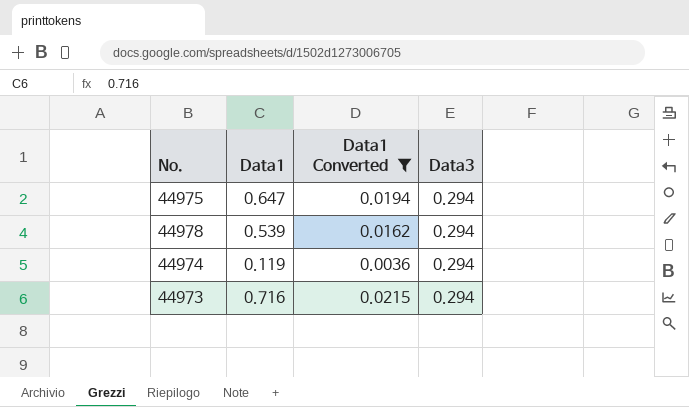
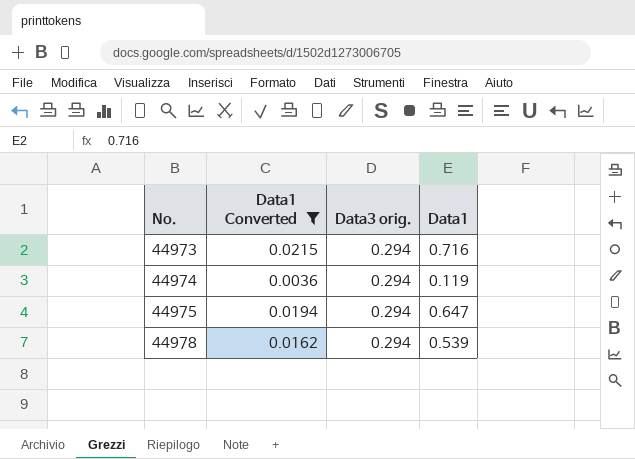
row order: none -> No. ascending
column name: Data3 -> Data3 orig.
column Data1 | position: 2 -> 4

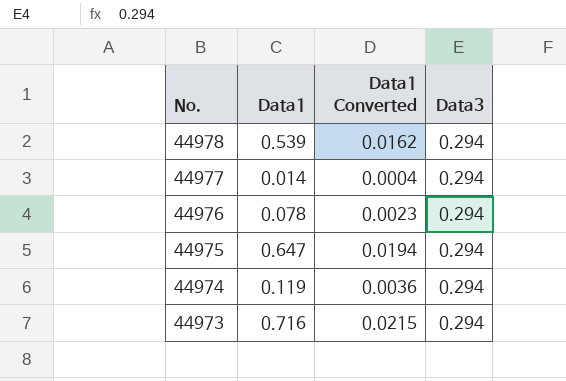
filter: Data1 Converted >= 0.0036 -> none
row order: No. ascending -> No. descending
column Data1 | position: 4 -> 2
column name: Data3 orig. -> Data3

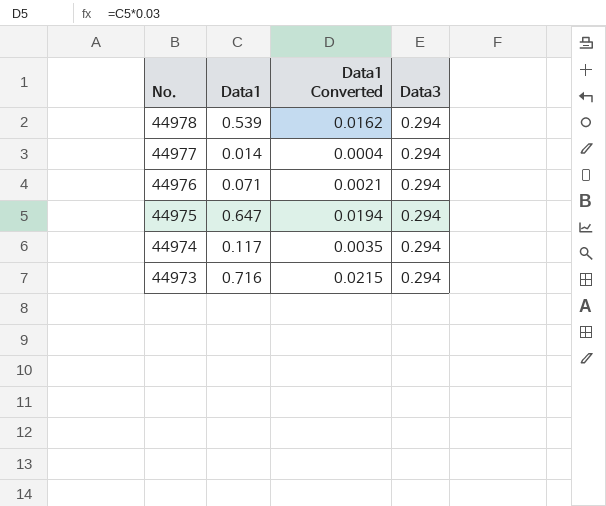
44976 | Data1: 0.078 -> 0.071
44976 | Data1 Converted: 0.0023 -> 0.0021
44974 | Data1: 0.119 -> 0.117
44974 | Data1 Converted: 0.0036 -> 0.0035

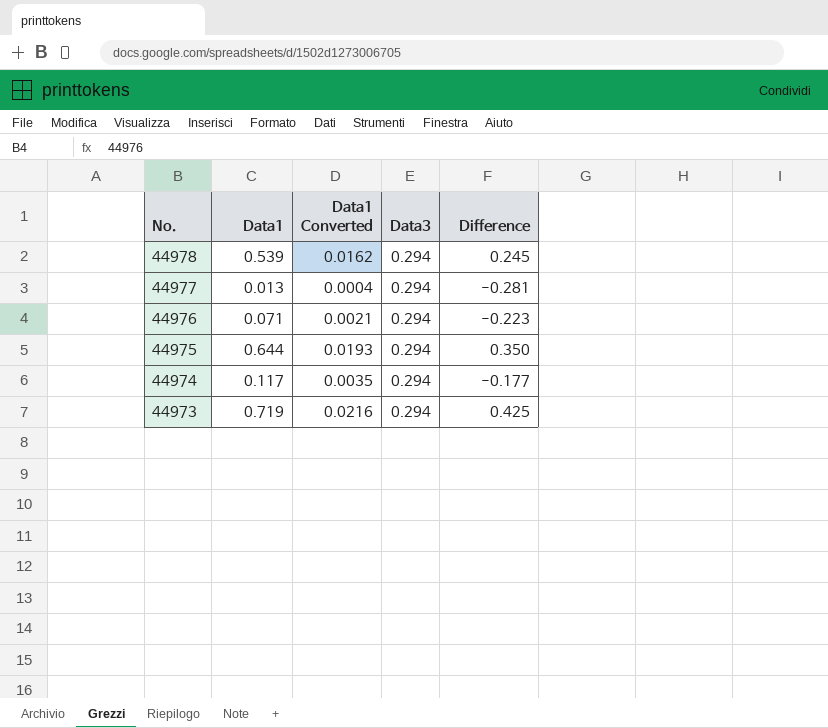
column Difference | formula: none -> [Data1] - [Data3]
44977 | Data1: 0.014 -> 0.013
44975 | Data1: 0.647 -> 0.644
44975 | Data1 Converted: 0.0194 -> 0.0193
44973 | Data1: 0.716 -> 0.719
44973 | Data1 Converted: 0.0215 -> 0.0216

